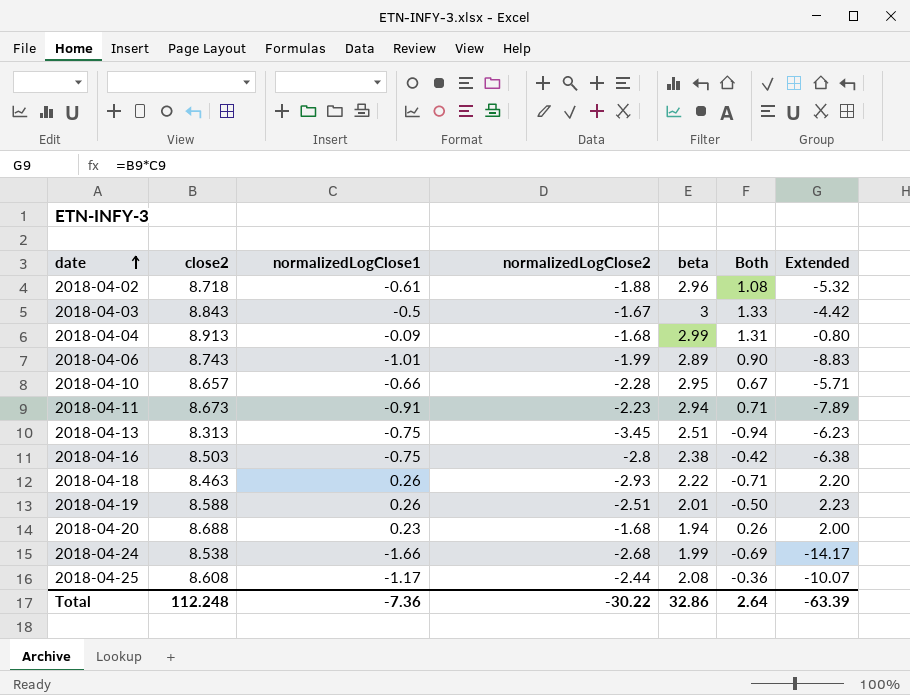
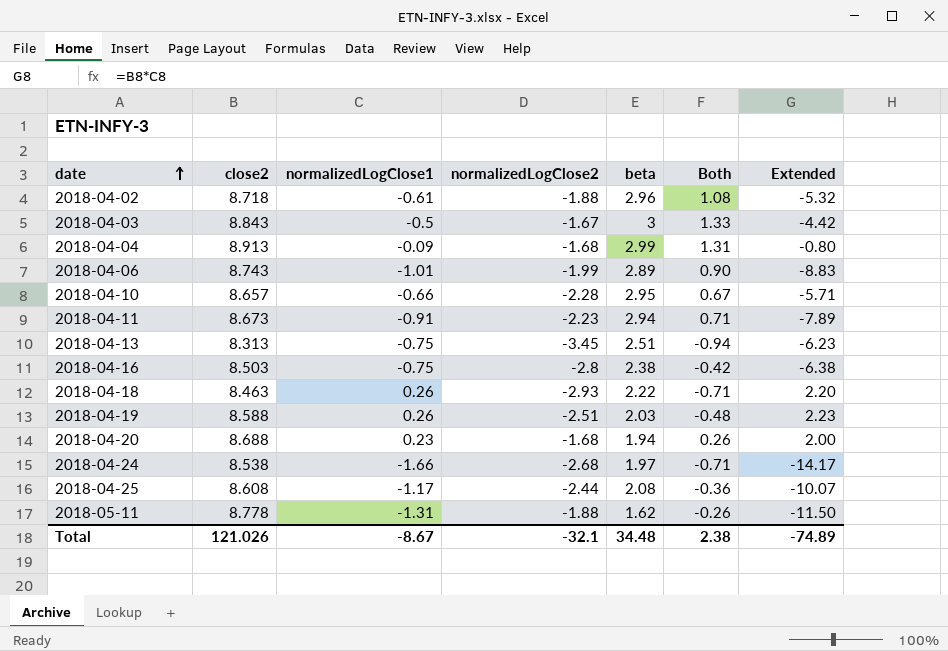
2018-04-19 | beta: 2.01 -> 2.03
2018-04-19 | Both: -0.50 -> -0.48
2018-04-24 | beta: 1.99 -> 1.97
2018-04-24 | Both: -0.69 -> -0.71
row 2018-05-11: none -> 8.778 | -1.31 | -1.88 | 1.62 | -0.26 | -11.50
Total | close2: 112.248 -> 121.026
Total | normalizedLogClose1: -7.36 -> -8.67
Total | normalizedLogClose2: -30.22 -> -32.1
Total | beta: 32.86 -> 34.48
Total | Both: 2.64 -> 2.38
Total | Extended: -63.39 -> -74.89

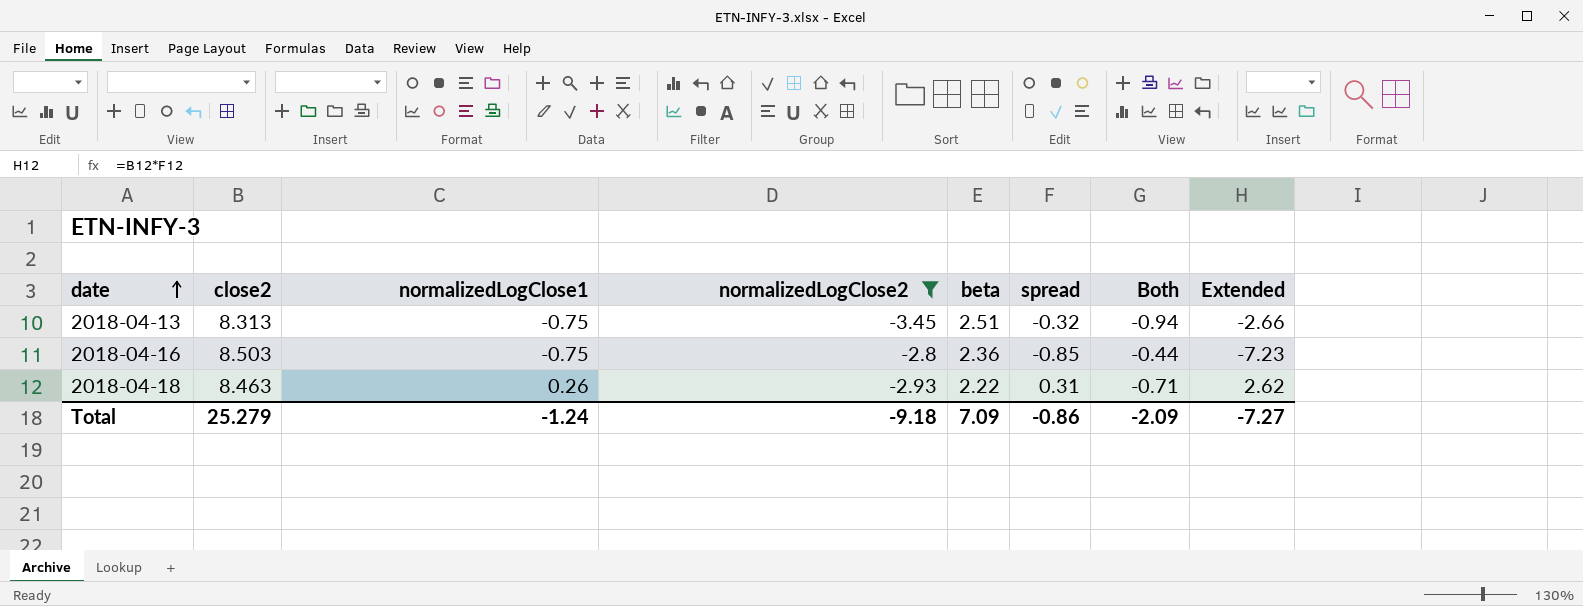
filter: none -> normalizedLogClose2 <= -2.8
column spread | position: none -> 6
column Extended | formula: [close2] * [normalizedLogClose1] -> [close2] * [spread]
2018-04-16 | beta: 2.38 -> 2.36
2018-04-16 | Both: -0.42 -> -0.44
Total | close2: 121.026 -> 25.279
Total | normalizedLogClose1: -8.67 -> -1.24
Total | normalizedLogClose2: -32.1 -> -9.18
Total | beta: 34.48 -> 7.09
Total | Both: 2.38 -> -2.09
Total | Extended: -74.89 -> -7.27

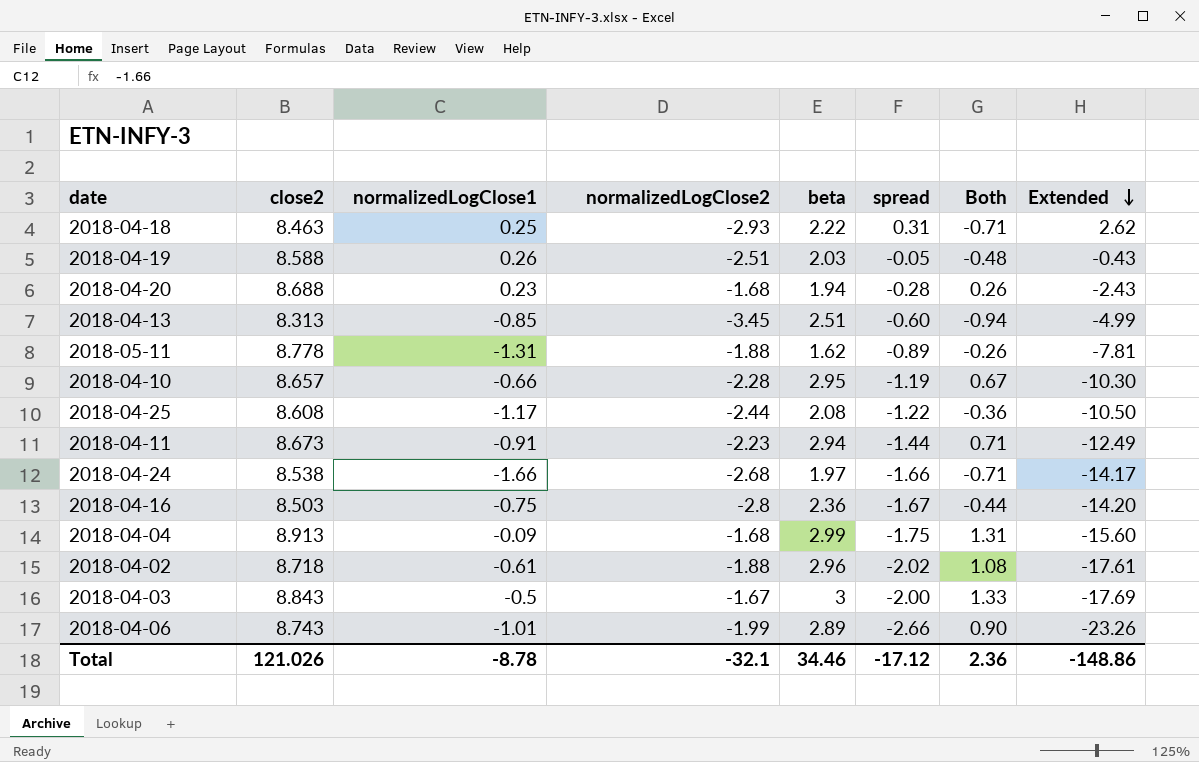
filter: normalizedLogClose2 <= -2.8 -> none
row order: date ascending -> Extended descending
2018-04-18 | normalizedLogClose1: 0.26 -> 0.25
2018-04-13 | normalizedLogClose1: -0.75 -> -0.85
2018-04-13 | spread: -0.32 -> -0.60
2018-04-13 | Extended: -2.66 -> -4.99
2018-04-16 | spread: -0.85 -> -1.67
2018-04-16 | Extended: -7.23 -> -14.20
Total | close2: 25.279 -> 121.026
Total | normalizedLogClose1: -1.24 -> -8.78
Total | normalizedLogClose2: -9.18 -> -32.1
Total | beta: 7.09 -> 34.46
Total | spread: -0.86 -> -17.12
Total | Both: -2.09 -> 2.36
Total | Extended: -7.27 -> -148.86

